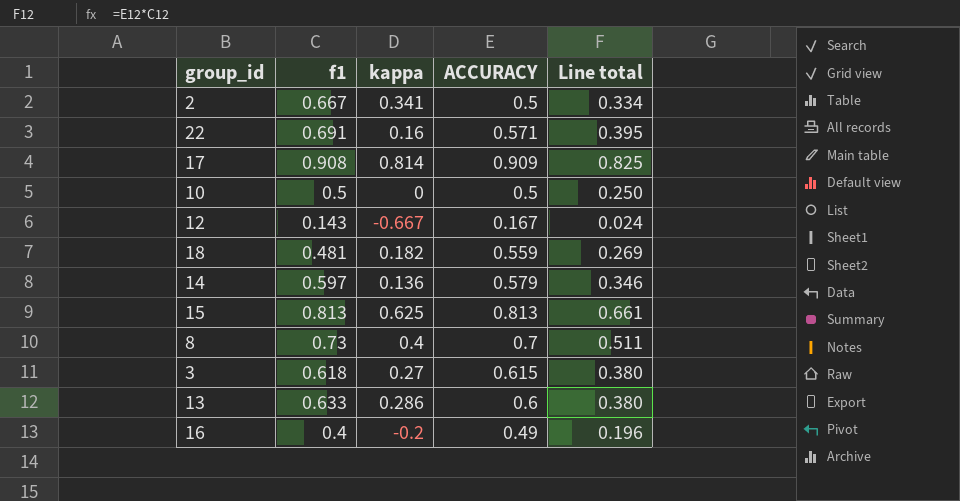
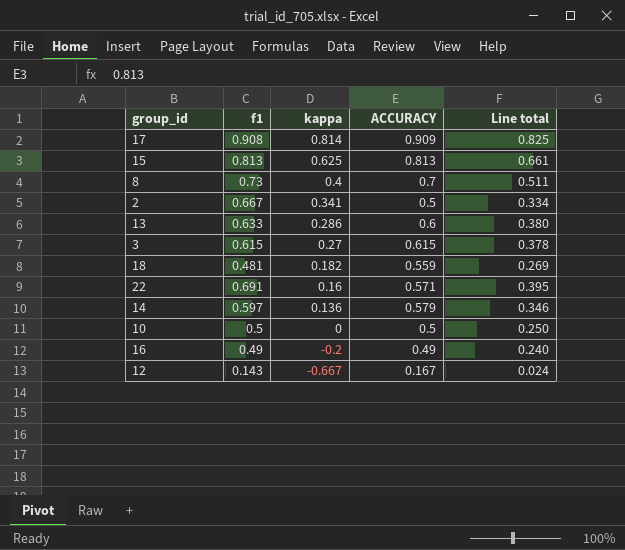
row order: none -> kappa descending
3 | f1: 0.618 -> 0.615
3 | Line total: 0.380 -> 0.378
16 | f1: 0.4 -> 0.49
16 | Line total: 0.196 -> 0.240

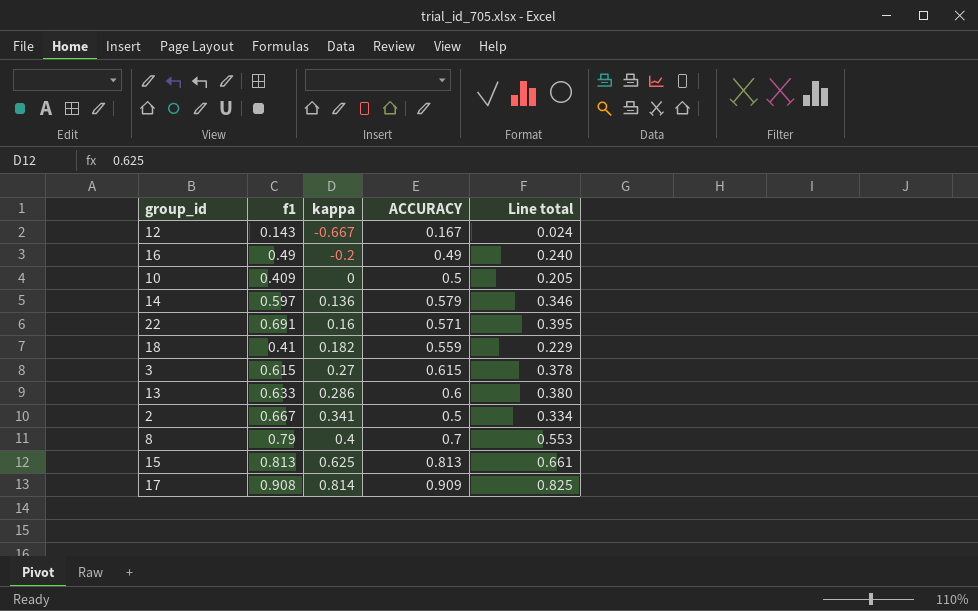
row order: kappa descending -> kappa ascending
10 | f1: 0.5 -> 0.409
10 | Line total: 0.250 -> 0.205
18 | f1: 0.481 -> 0.41
18 | Line total: 0.269 -> 0.229
8 | f1: 0.73 -> 0.79
8 | Line total: 0.511 -> 0.553

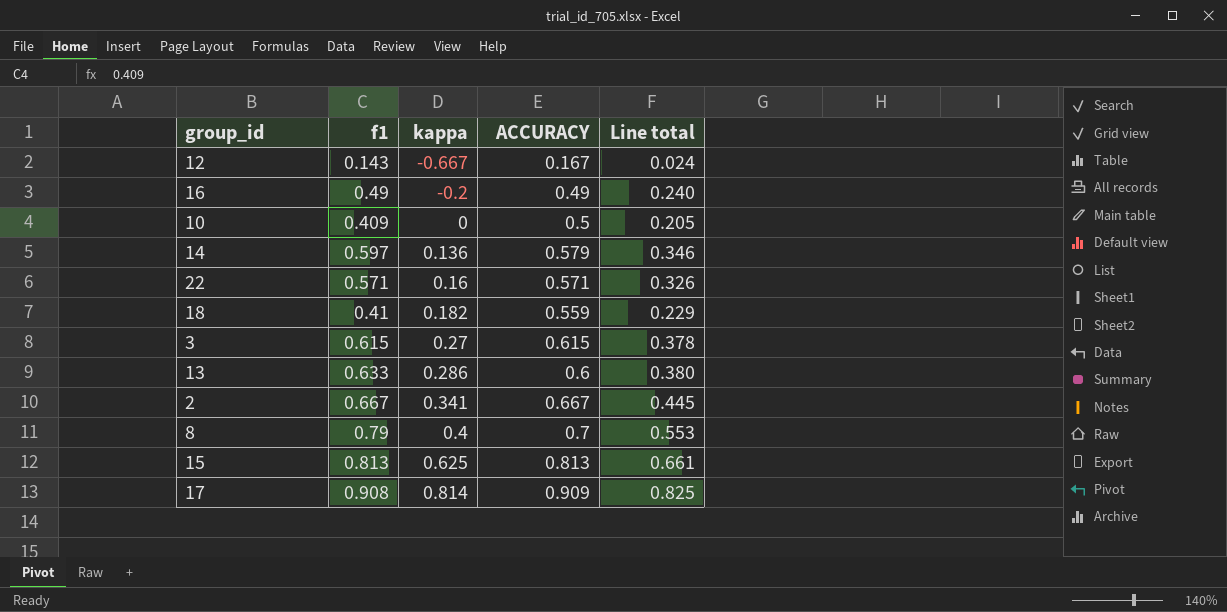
22 | f1: 0.691 -> 0.571
22 | Line total: 0.395 -> 0.326
2 | ACCURACY: 0.5 -> 0.667
2 | Line total: 0.334 -> 0.445

